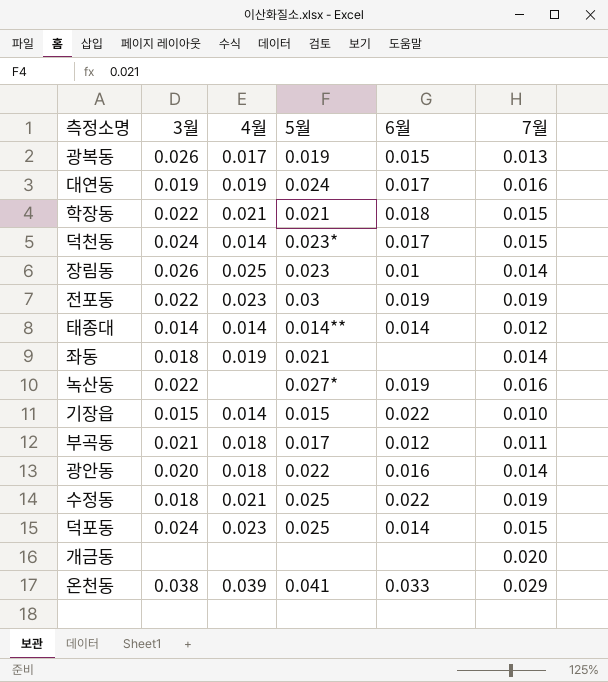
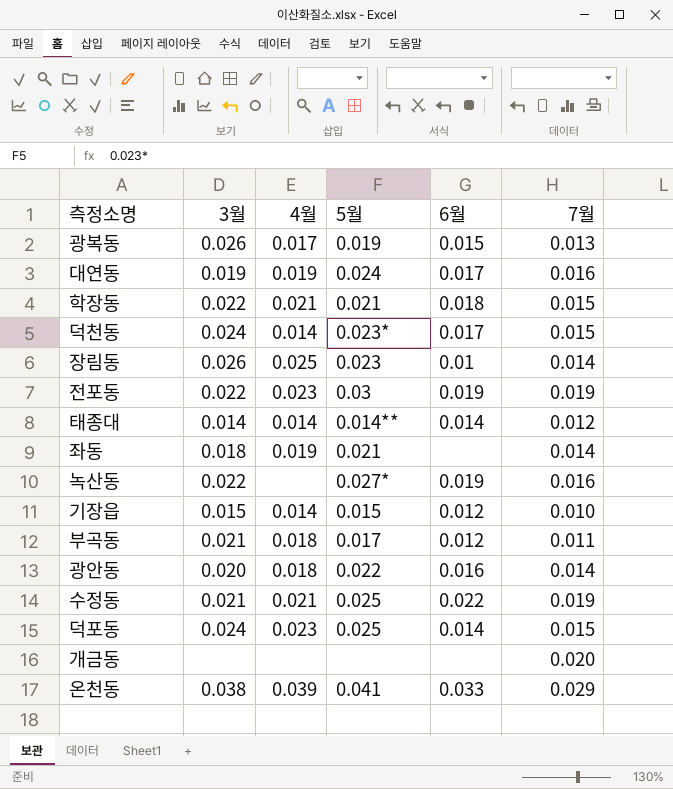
기장읍 | 6월: 0.022 -> 0.012
수정동 | 3월: 0.018 -> 0.021

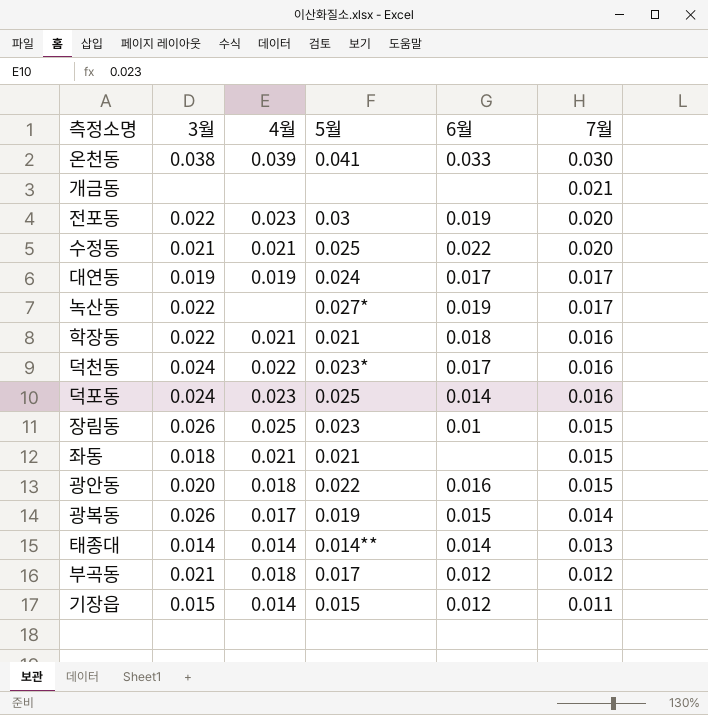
row order: none -> 7월 descending
온천동 | 7월: 0.029 -> 0.030
개금동 | 7월: 0.020 -> 0.021
전포동 | 7월: 0.019 -> 0.020
수정동 | 7월: 0.019 -> 0.020
대연동 | 7월: 0.016 -> 0.017
녹산동 | 7월: 0.016 -> 0.017
학장동 | 7월: 0.015 -> 0.016
덕천동 | 4월: 0.014 -> 0.022
덕천동 | 7월: 0.015 -> 0.016
덕포동 | 7월: 0.015 -> 0.016
장림동 | 7월: 0.014 -> 0.015
좌동 | 4월: 0.019 -> 0.021
좌동 | 7월: 0.014 -> 0.015
광안동 | 7월: 0.014 -> 0.015
광복동 | 7월: 0.013 -> 0.014
태종대 | 7월: 0.012 -> 0.013
부곡동 | 7월: 0.011 -> 0.012
기장읍 | 7월: 0.010 -> 0.011

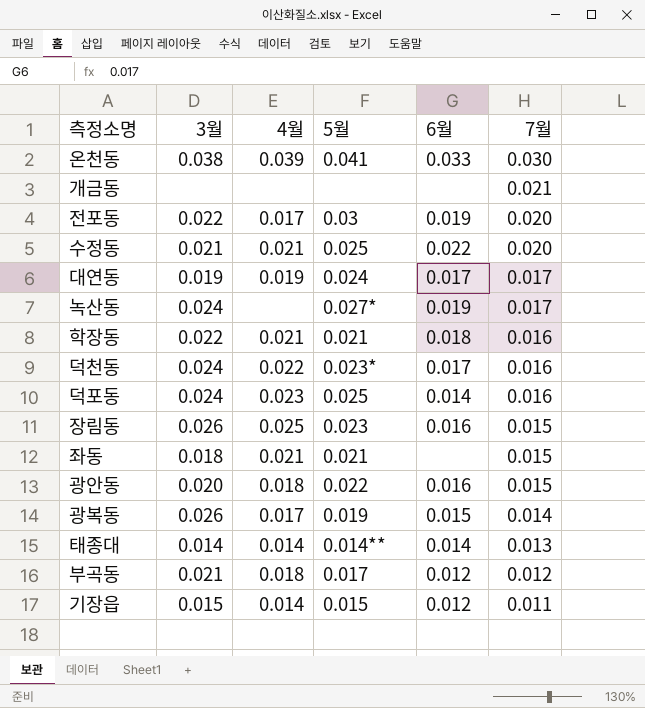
전포동 | 4월: 0.023 -> 0.017
녹산동 | 3월: 0.022 -> 0.024
장림동 | 6월: 0.01 -> 0.016

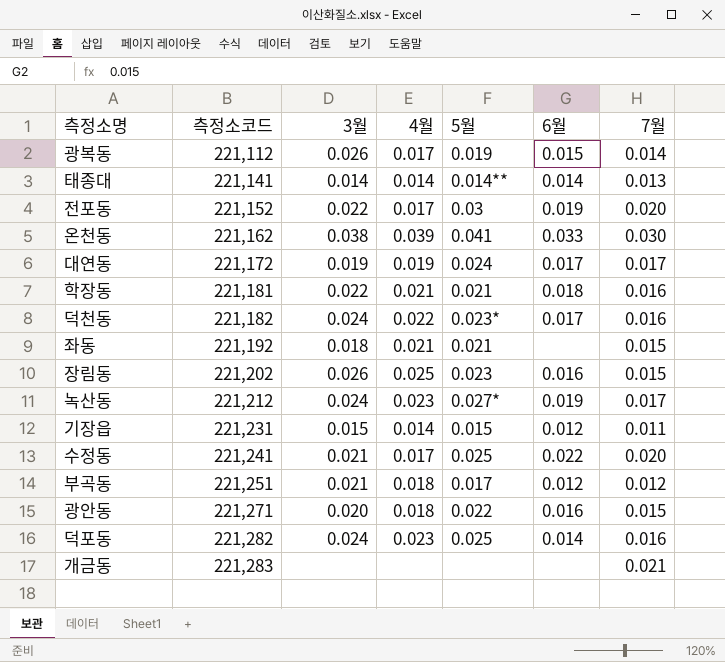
row order: 7월 descending -> 측정소코드 ascending
column 측정소코드 | position: none -> 2
녹산동 | 4월: none -> 0.023
수정동 | 4월: 0.021 -> 0.017

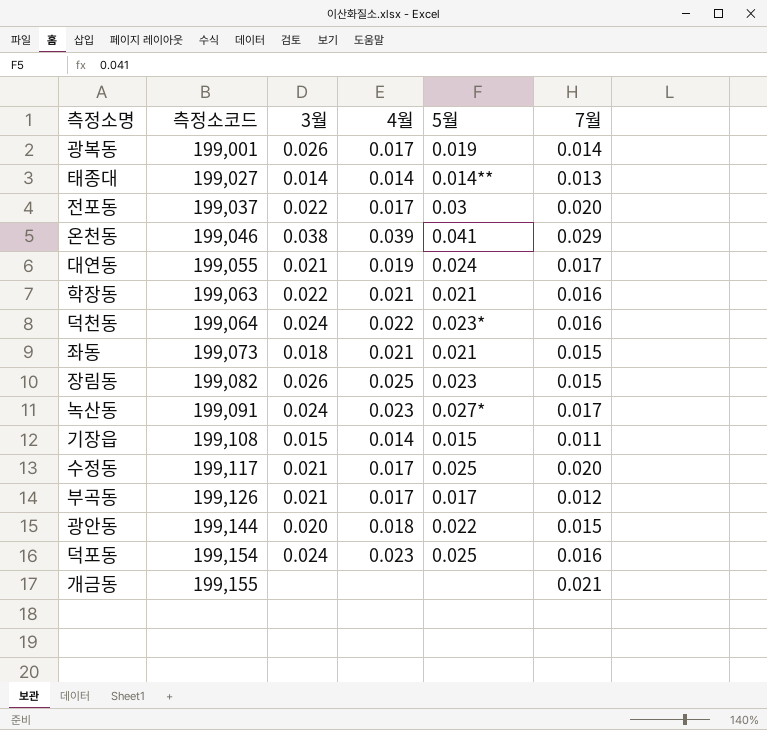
column 6월 | position: 6 -> none
광복동 | 측정소코드: 221,112 -> 199,001
태종대 | 측정소코드: 221,141 -> 199,027
전포동 | 측정소코드: 221,152 -> 199,037
온천동 | 측정소코드: 221,162 -> 199,046
온천동 | 7월: 0.030 -> 0.029
대연동 | 측정소코드: 221,172 -> 199,055
대연동 | 3월: 0.019 -> 0.021
학장동 | 측정소코드: 221,181 -> 199,063
덕천동 | 측정소코드: 221,182 -> 199,064
좌동 | 측정소코드: 221,192 -> 199,073
장림동 | 측정소코드: 221,202 -> 199,082
녹산동 | 측정소코드: 221,212 -> 199,091
기장읍 | 측정소코드: 221,231 -> 199,108
수정동 | 측정소코드: 221,241 -> 199,117
부곡동 | 측정소코드: 221,251 -> 199,126
부곡동 | 4월: 0.018 -> 0.017
광안동 | 측정소코드: 221,271 -> 199,144
덕포동 | 측정소코드: 221,282 -> 199,154
개금동 | 측정소코드: 221,283 -> 199,155

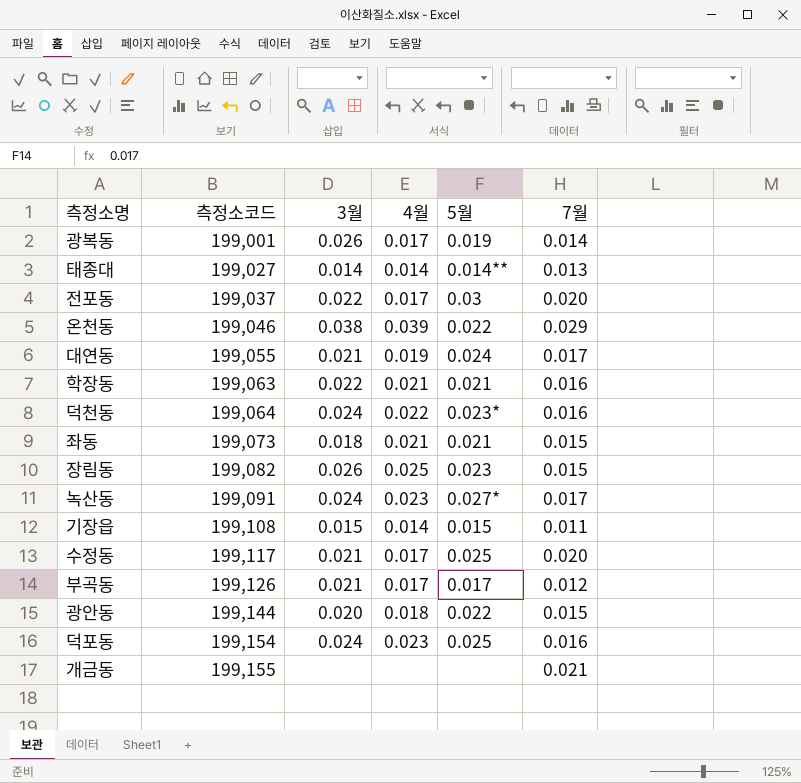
온천동 | 5월: 0.041 -> 0.022

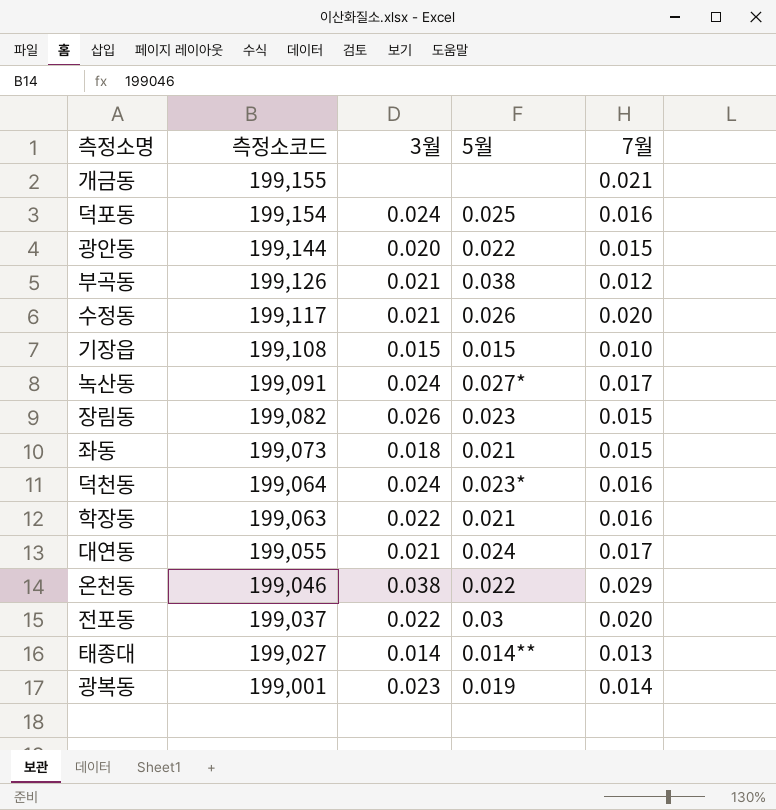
row order: 측정소코드 ascending -> 측정소코드 descending
column 4월 | position: 4 -> none
부곡동 | 5월: 0.017 -> 0.038
수정동 | 5월: 0.025 -> 0.026
기장읍 | 7월: 0.011 -> 0.010
광복동 | 3월: 0.026 -> 0.023

